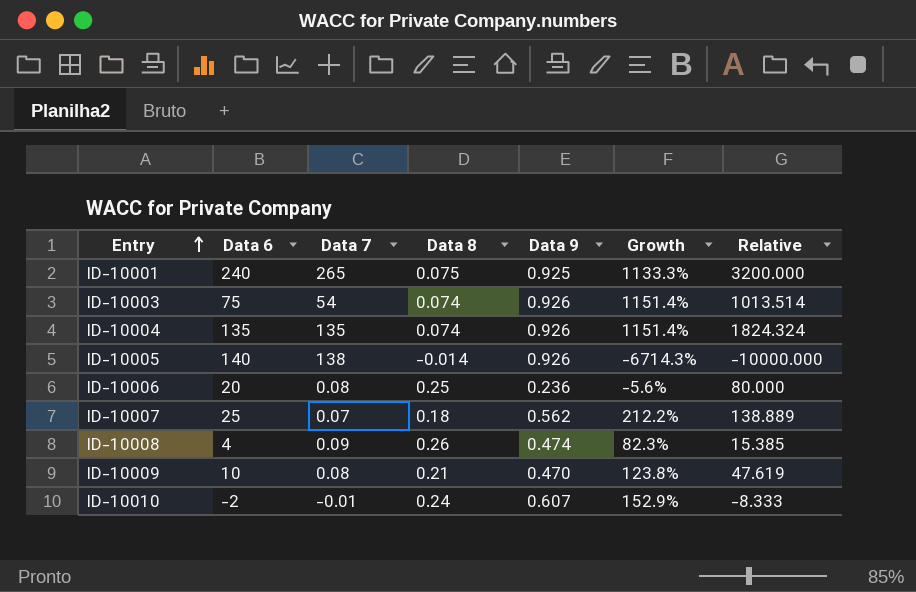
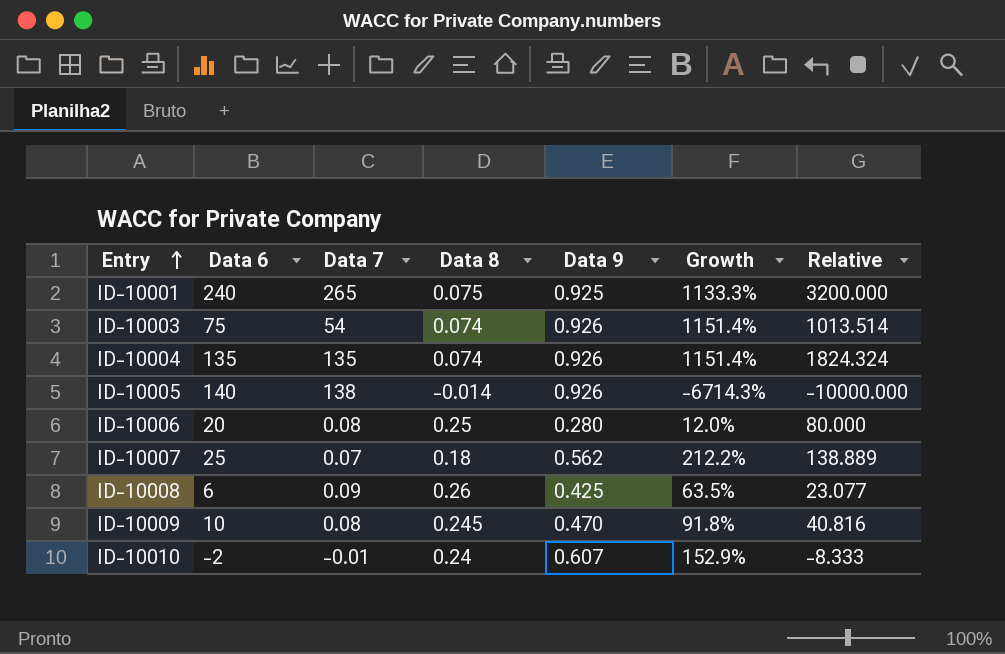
ID-10006 | Data 9: 0.236 -> 0.280
ID-10006 | Growth: -5.6% -> 12.0%
ID-10008 | Data 6: 4 -> 6
ID-10008 | Data 9: 0.474 -> 0.425
ID-10008 | Growth: 82.3% -> 63.5%
ID-10008 | Relative: 15.385 -> 23.077
ID-10009 | Data 8: 0.21 -> 0.245
ID-10009 | Growth: 123.8% -> 91.8%
ID-10009 | Relative: 47.619 -> 40.816

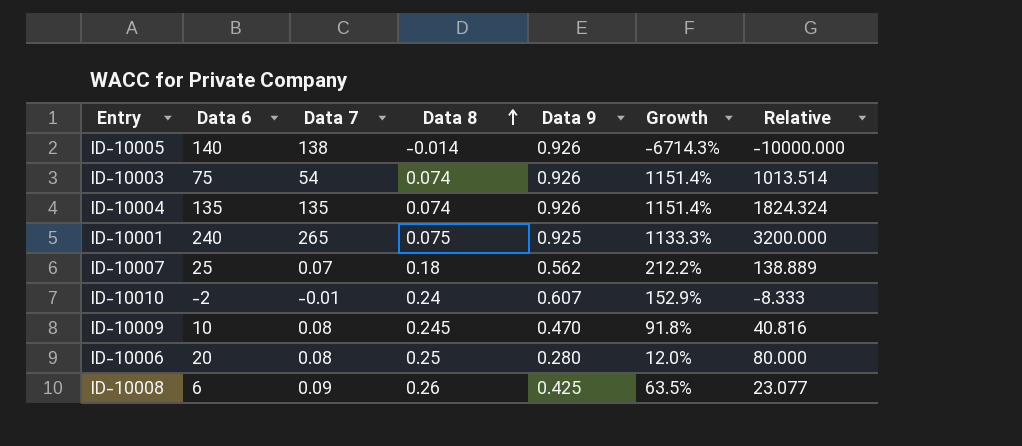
row order: Entry ascending -> Data 8 ascending

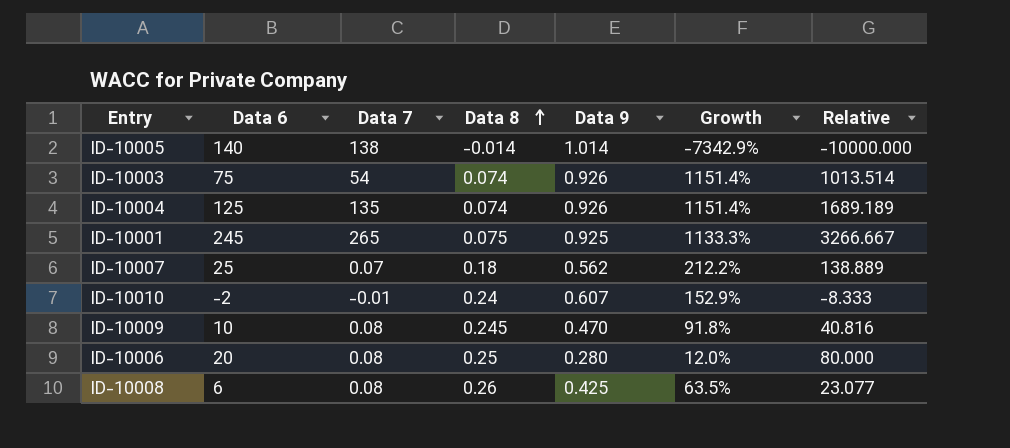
ID-10005 | Data 9: 0.926 -> 1.014
ID-10005 | Growth: -6714.3% -> -7342.9%
ID-10004 | Data 6: 135 -> 125
ID-10004 | Relative: 1824.324 -> 1689.189
ID-10001 | Data 6: 240 -> 245
ID-10001 | Relative: 3200.000 -> 3266.667
ID-10008 | Data 7: 0.09 -> 0.08

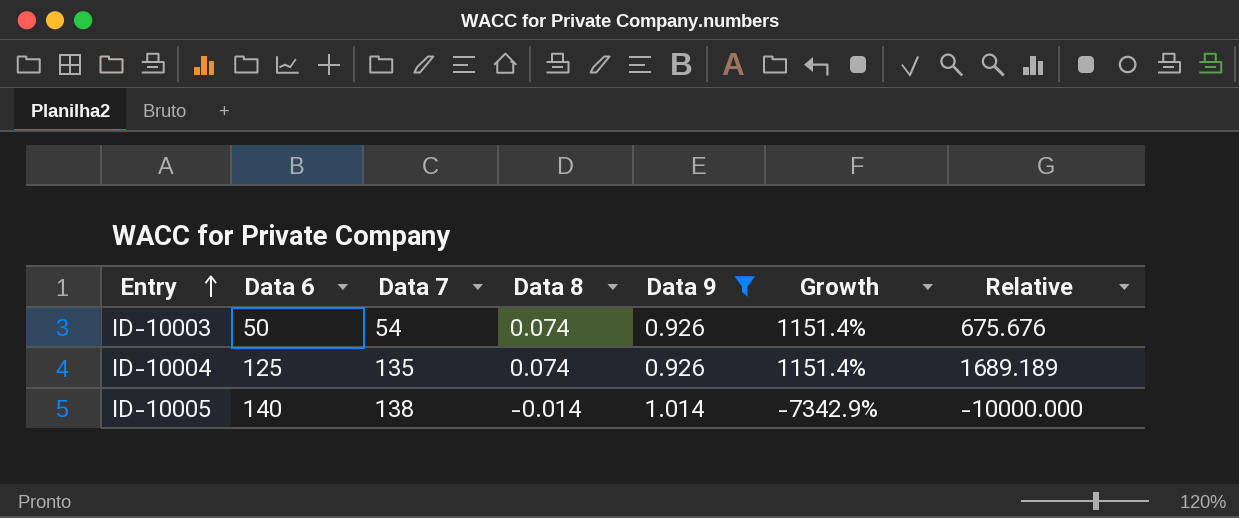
filter: none -> Data 9 >= 0.926
row order: Data 8 ascending -> Entry ascending
ID-10003 | Data 6: 75 -> 50
ID-10003 | Relative: 1013.514 -> 675.676

